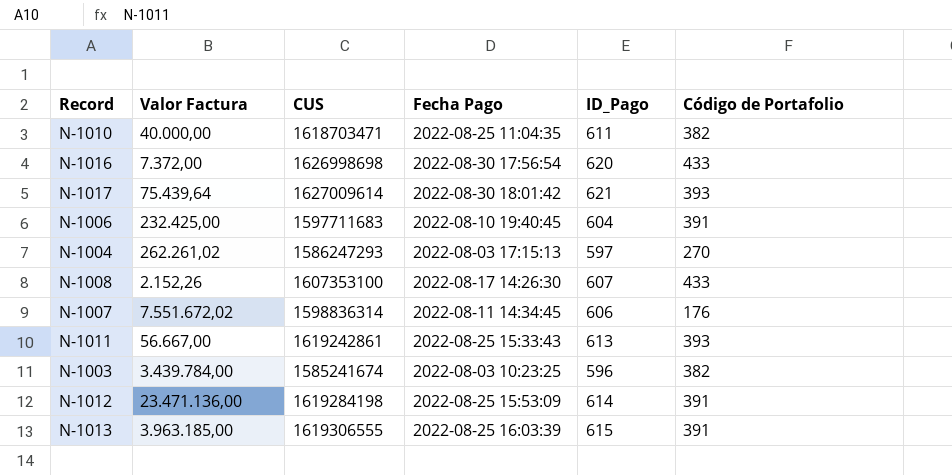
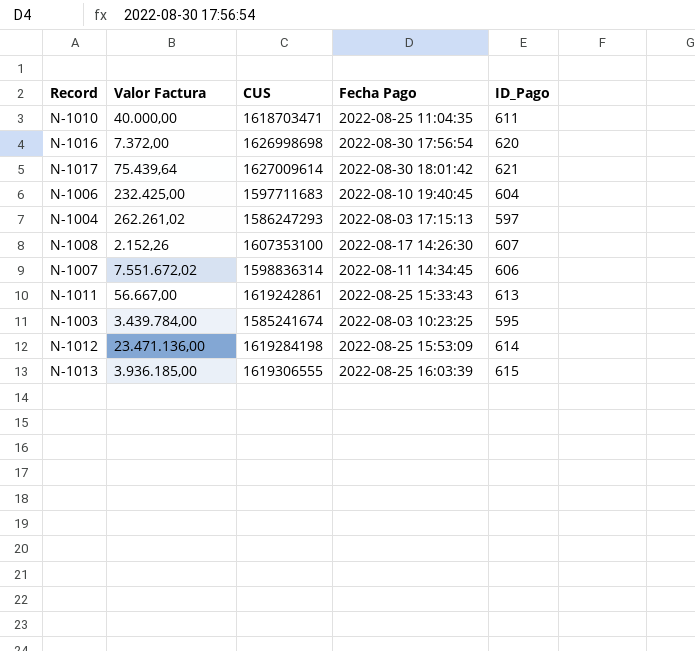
column Código de Portafolio | position: 6 -> none
N-1003 | ID_Pago: 596 -> 595
N-1013 | Valor Factura: 3.963.185,00 -> 3.936.185,00

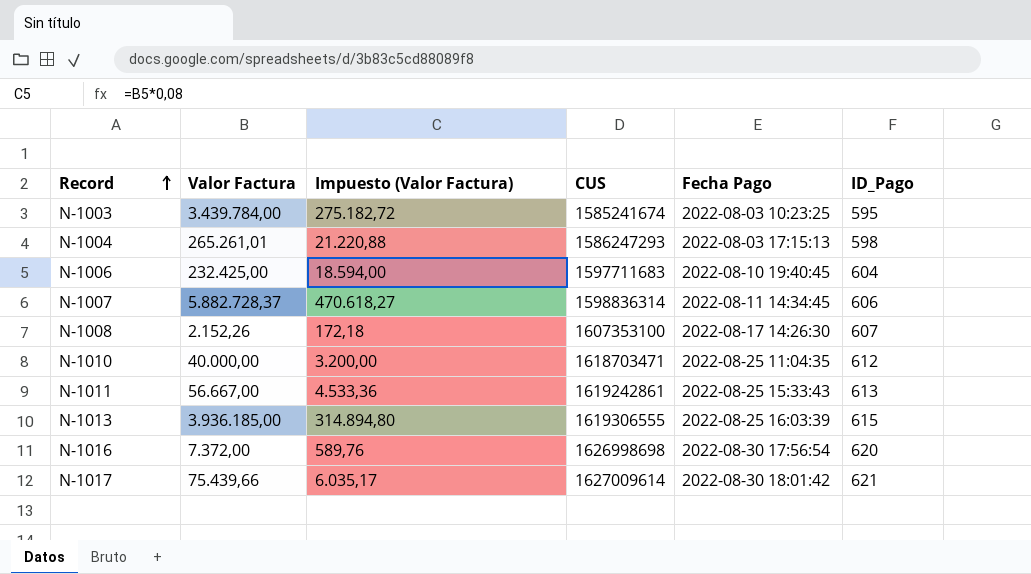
row order: none -> Record ascending
column Impuesto (Valor Factura) | formula: none -> [Valor Factura] * 0,08
row N-1012: 23.471.136,00 | 1619284198 | 2022-08-25 15:53:09 | 614 -> none
N-1004 | Valor Factura: 262.261,02 -> 265.261,01
N-1004 | ID_Pago: 597 -> 598
N-1007 | Valor Factura: 7.551.672,02 -> 5.882.728,37
N-1010 | ID_Pago: 611 -> 612
N-1017 | Valor Factura: 75.439,64 -> 75.439,66

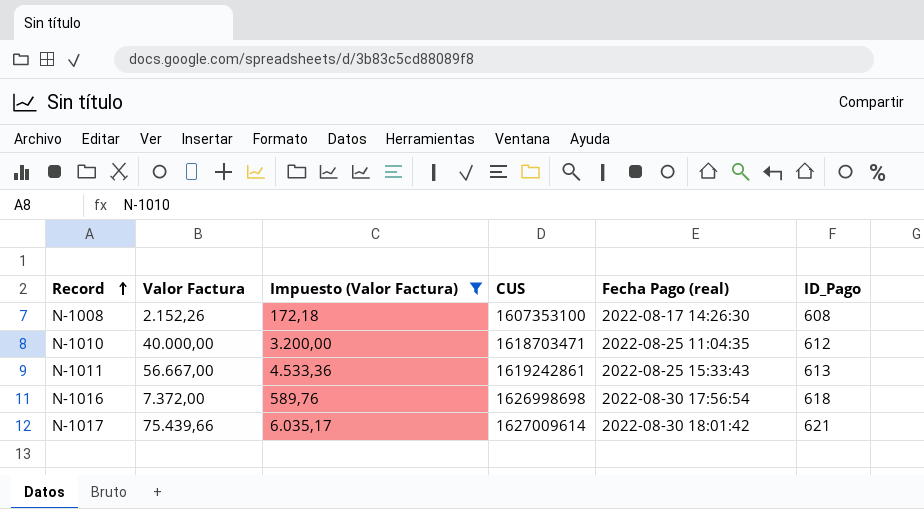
filter: none -> Impuesto (Valor Factura) <= 6.035,17
column name: Fecha Pago -> Fecha Pago (real)
N-1008 | ID_Pago: 607 -> 608
N-1016 | ID_Pago: 620 -> 618

